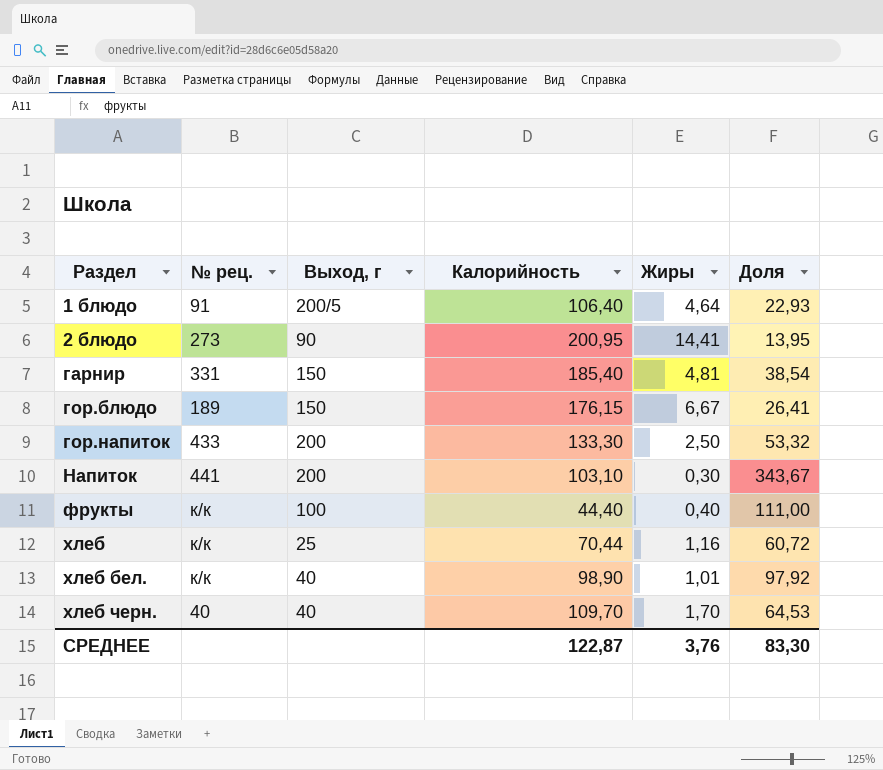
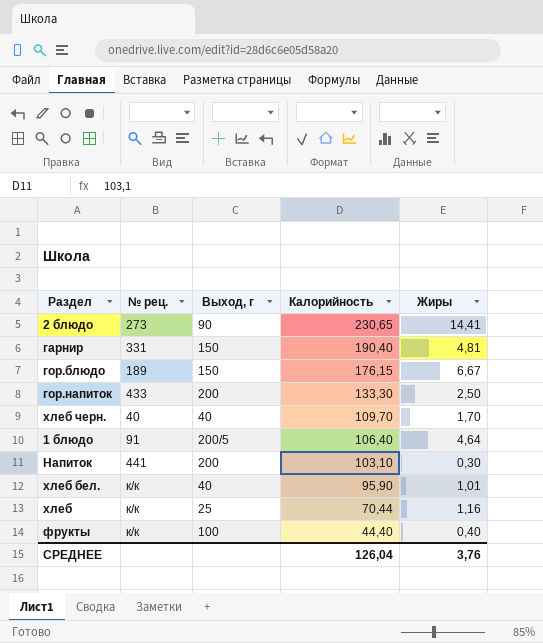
row order: Раздел ascending -> Калорийность descending
column Доля | formula: [Калорийность] / [Жиры] -> none
2 блюдо | Калорийность: 200,95 -> 230,65
гарнир | Калорийность: 185,40 -> 190,40
хлеб бел. | Калорийность: 98,90 -> 95,90
СРЕДНЕЕ | Калорийность: 122,87 -> 126,04

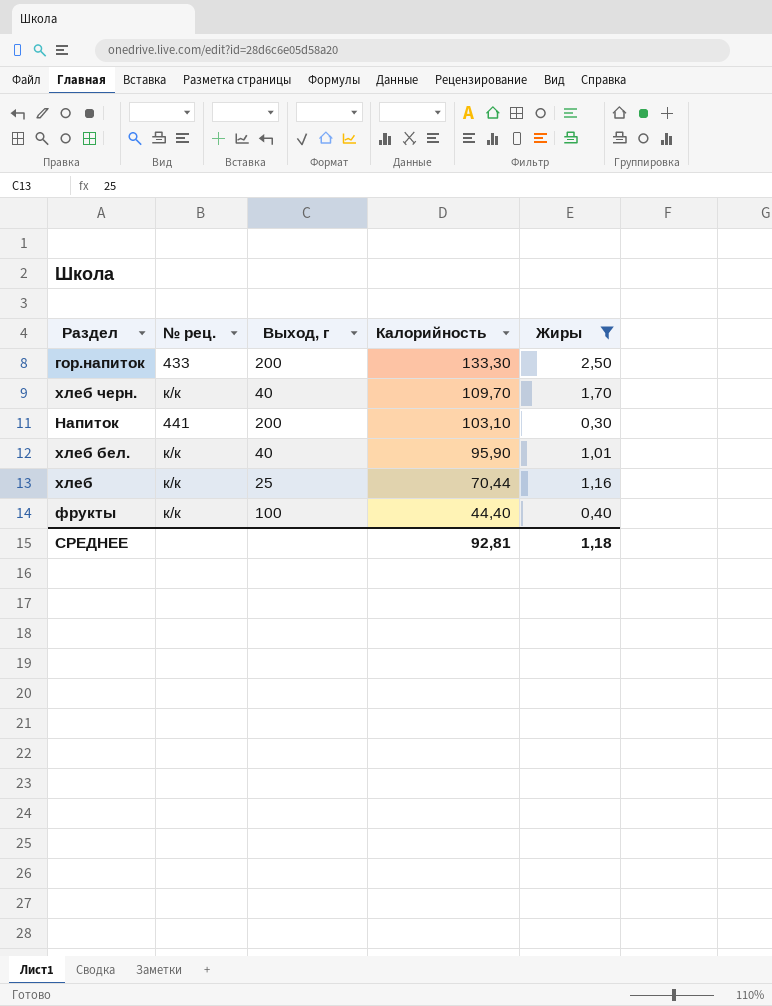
filter: none -> Жиры <= 2,50
хлеб черн. | № рец.: 40 -> к/к
СРЕДНЕЕ | Калорийность: 126,04 -> 92,81
СРЕДНЕЕ | Жиры: 3,76 -> 1,18

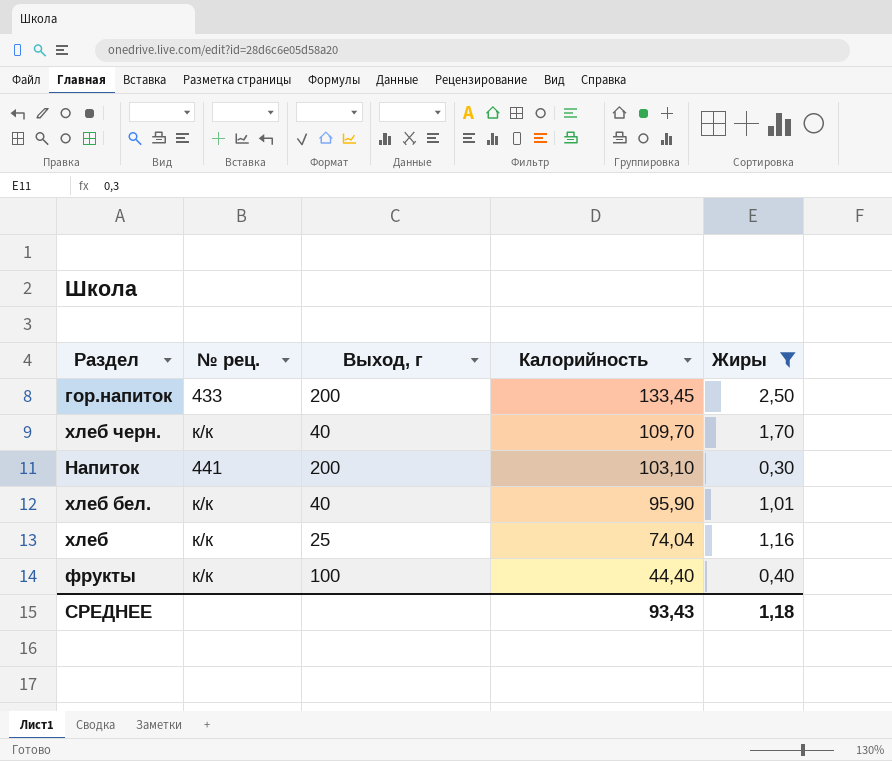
гор.напиток | Калорийность: 133,30 -> 133,45
хлеб | Калорийность: 70,44 -> 74,04
СРЕДНЕЕ | Калорийность: 92,81 -> 93,43

